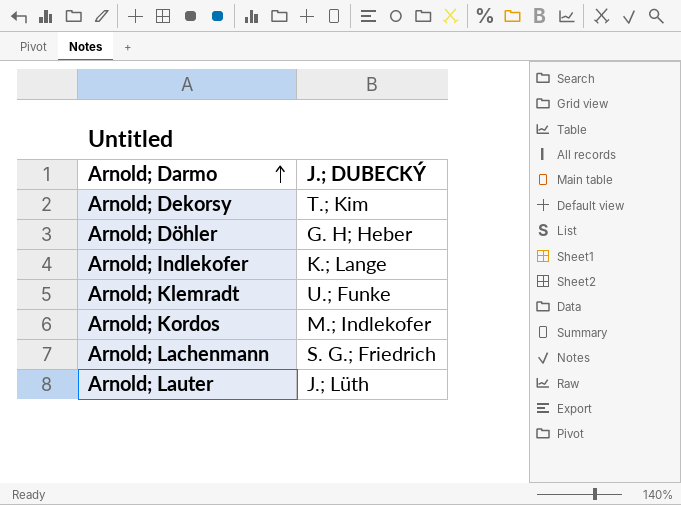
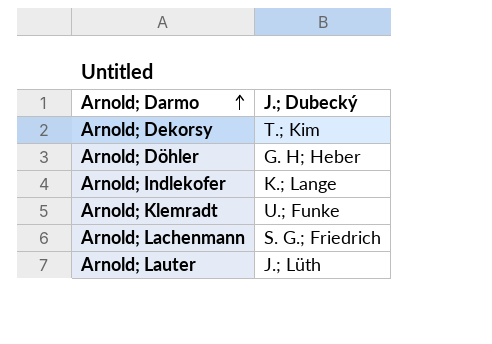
column name: J.; DUBECKÝ -> J.; Dubecký
row Arnold; Kordos: M.; Indlekofer -> none

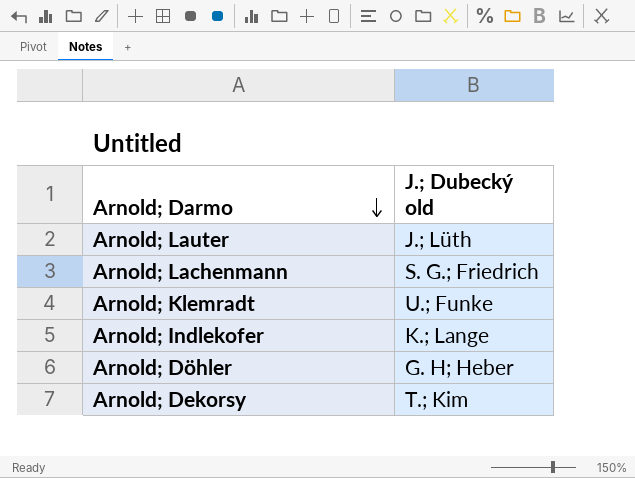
row order: Arnold; Darmo ascending -> Arnold; Darmo descending
column name: J.; Dubecký -> J.; Dubecký old

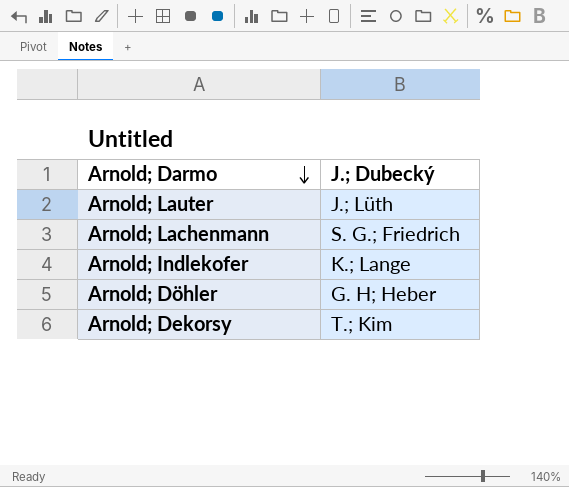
column name: J.; Dubecký old -> J.; Dubecký
row Arnold; Klemradt: U.; Funke -> none

